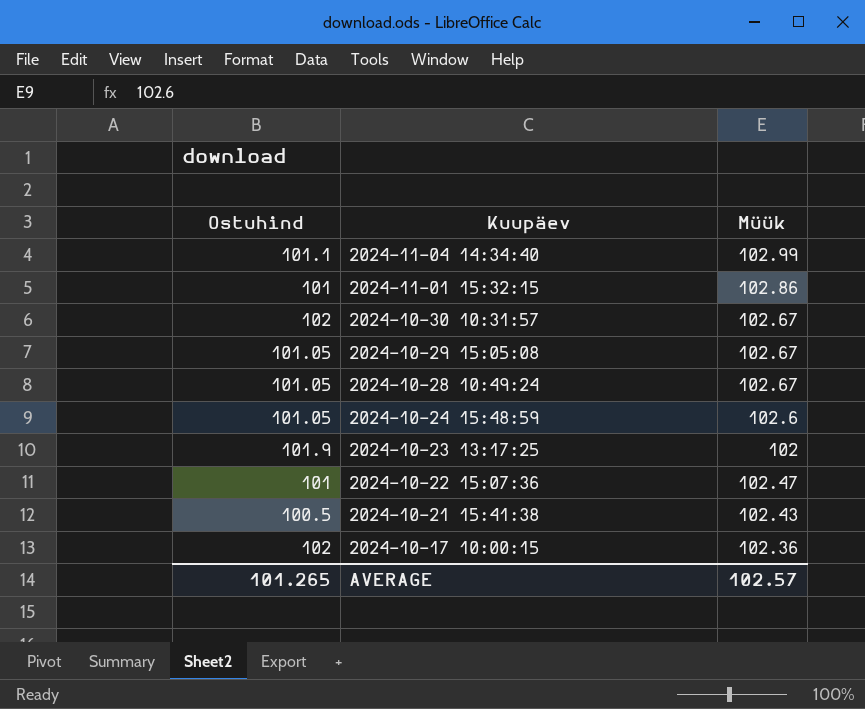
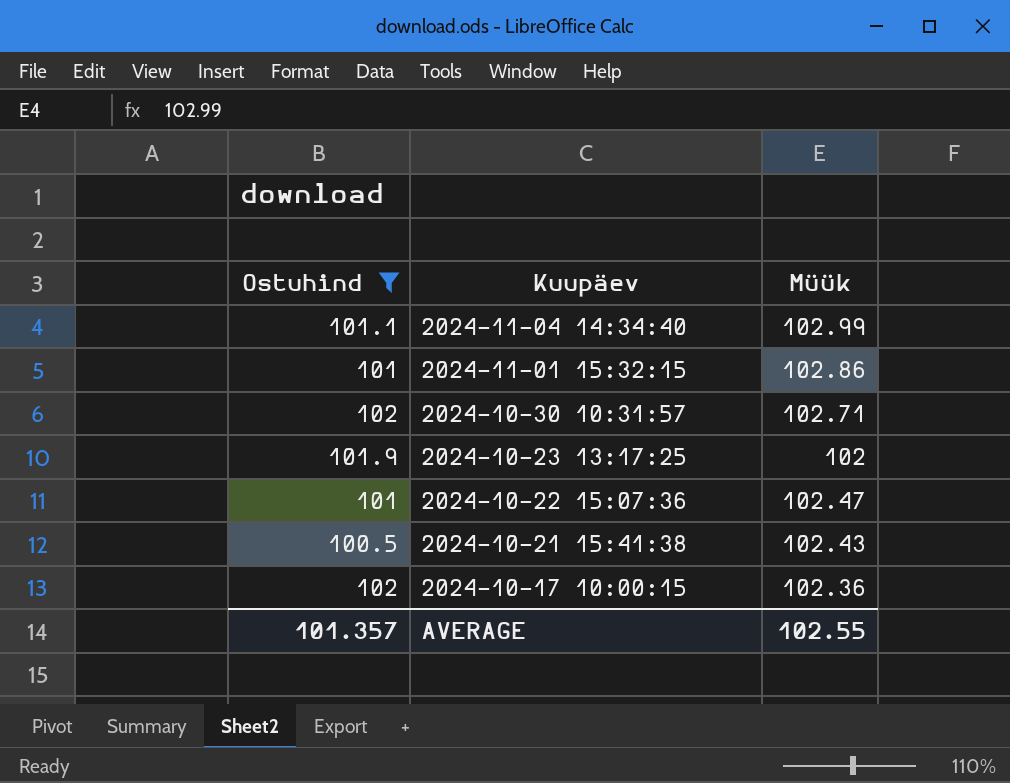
filter: none -> Ostuhind != 101.05
2024-10-30 10:31:57 | Müük: 102.67 -> 102.71
AVERAGE | Ostuhind: 101.265 -> 101.357
AVERAGE | Müük: 102.57 -> 102.55

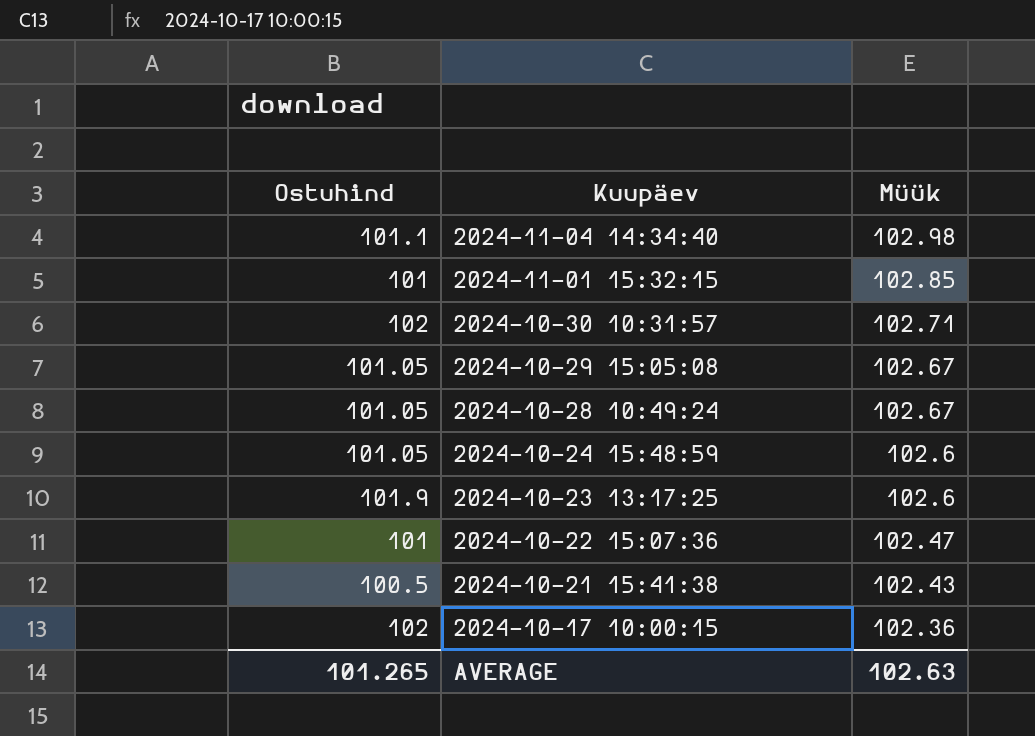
filter: Ostuhind != 101.05 -> none
2024-11-04 14:34:40 | Müük: 102.99 -> 102.98
2024-11-01 15:32:15 | Müük: 102.86 -> 102.85
2024-10-23 13:17:25 | Müük: 102 -> 102.6
AVERAGE | Ostuhind: 101.357 -> 101.265
AVERAGE | Müük: 102.55 -> 102.63

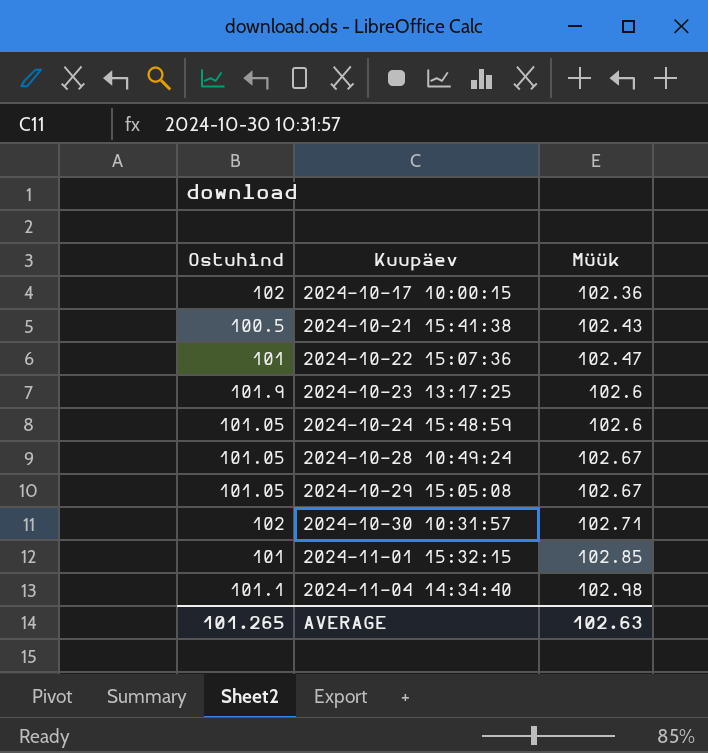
row order: Kuupäev descending -> Kuupäev ascending

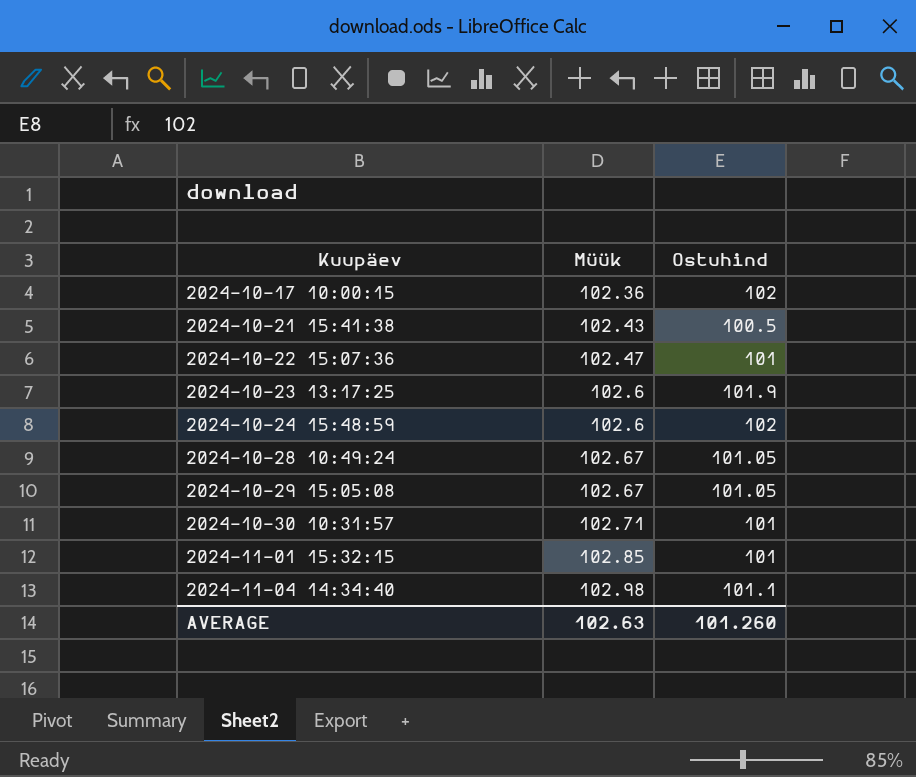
column Ostuhind | position: 1 -> 3
2024-10-24 15:48:59 | Ostuhind: 101.05 -> 102
2024-10-30 10:31:57 | Ostuhind: 102 -> 101
AVERAGE | Ostuhind: 101.265 -> 101.260

